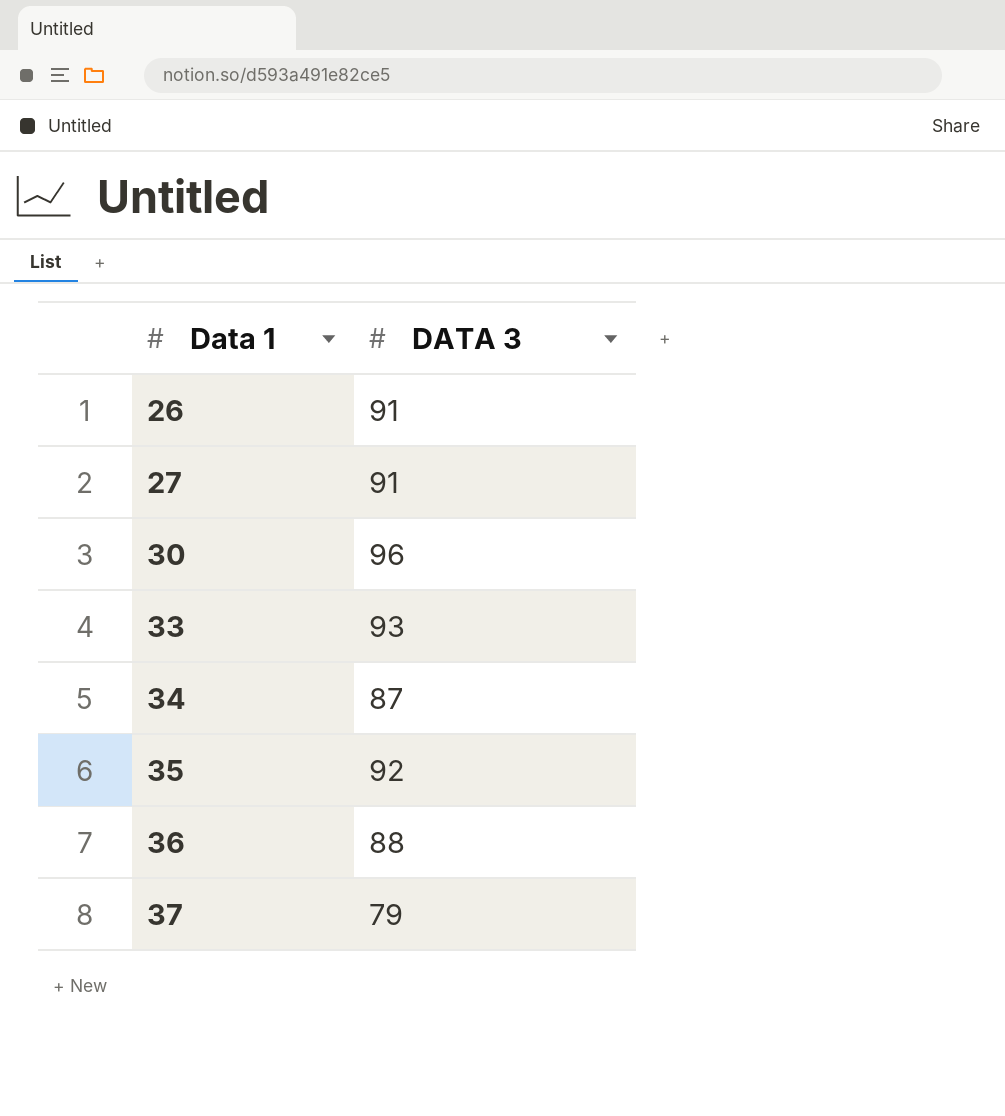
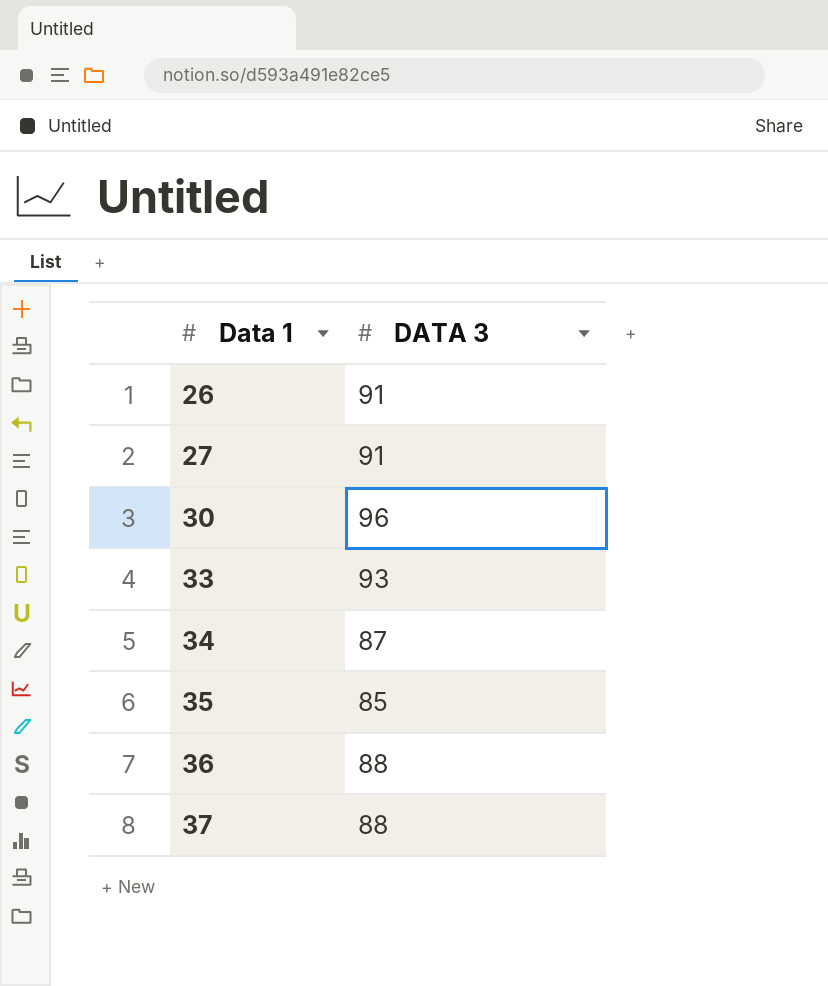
35 | DATA 3: 92 -> 85
37 | DATA 3: 79 -> 88

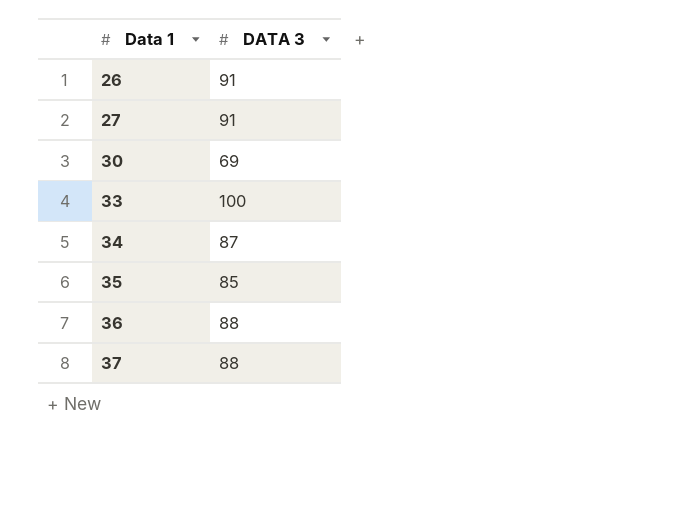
30 | DATA 3: 96 -> 69
33 | DATA 3: 93 -> 100

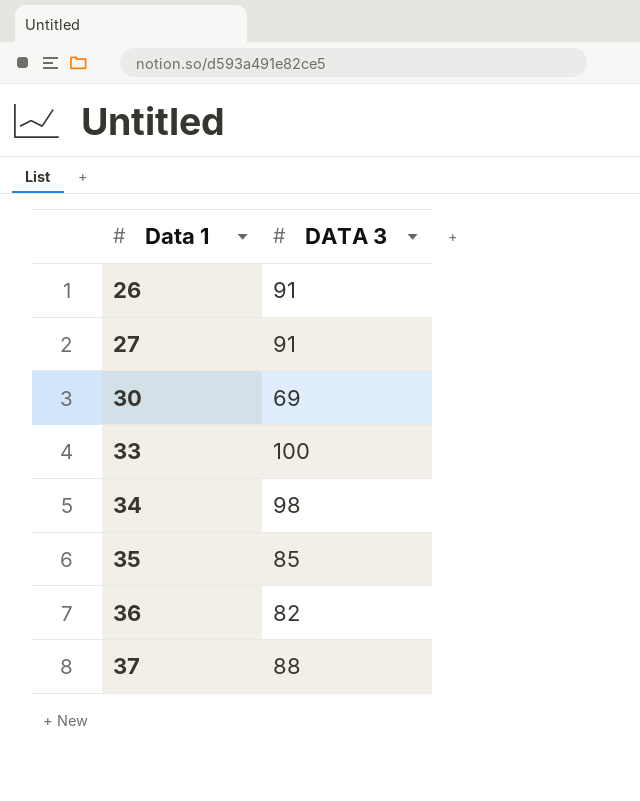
34 | DATA 3: 87 -> 98
36 | DATA 3: 88 -> 82

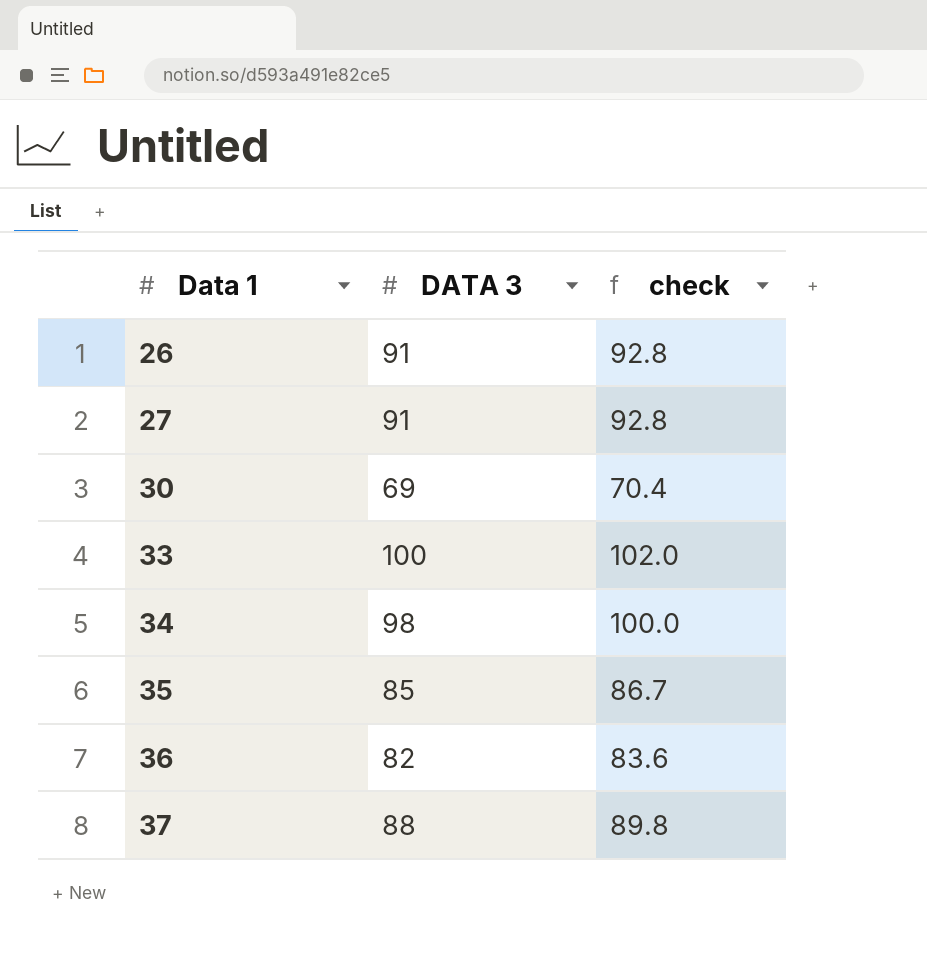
column check | formula: none -> [DATA 3] * 1.02

